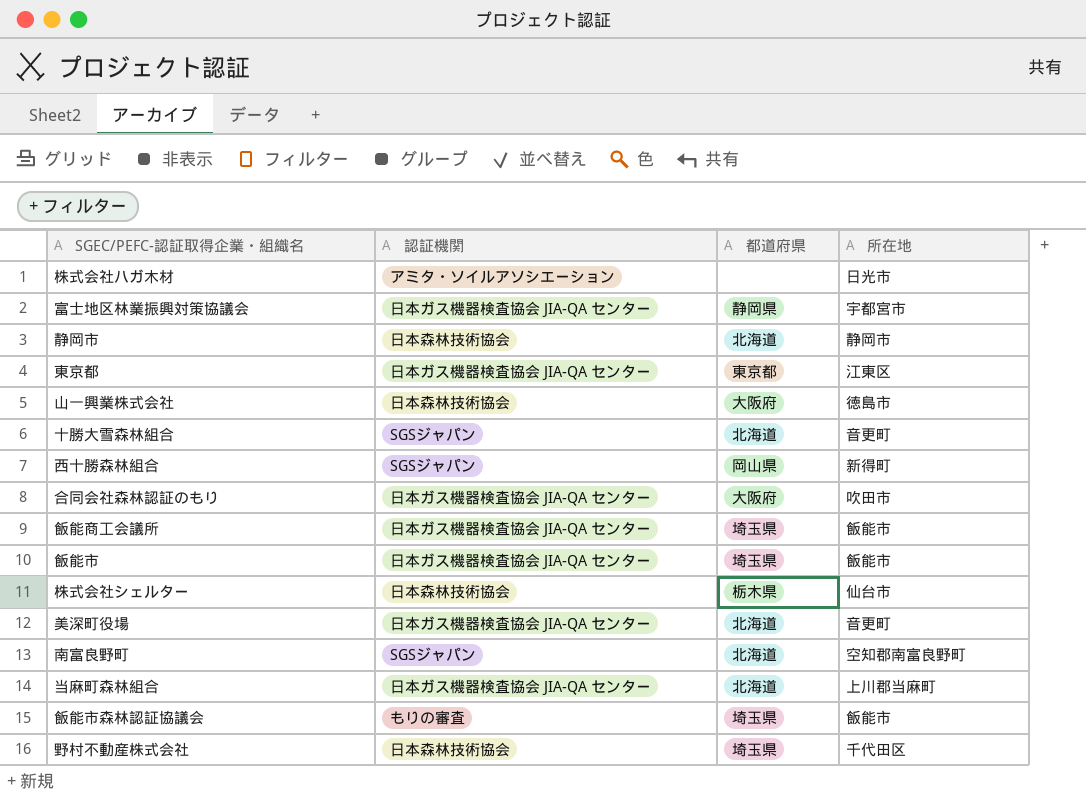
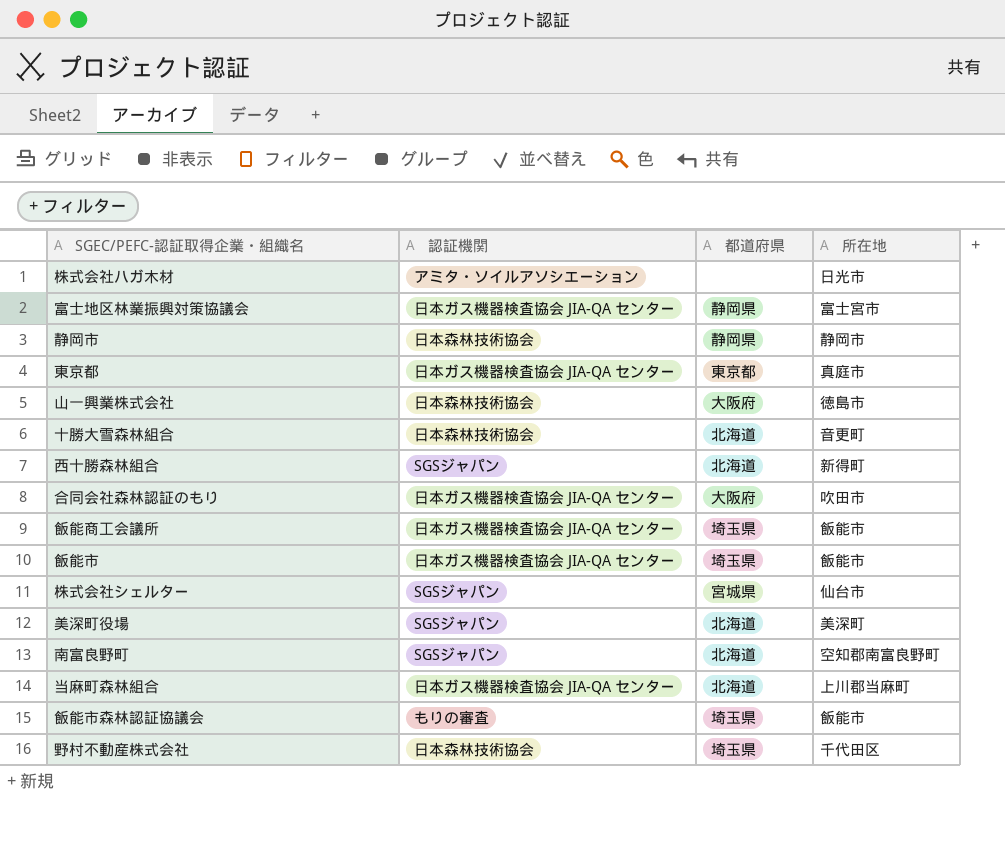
富士地区林業振興対策協議会 | 所在地: 宇都宮市 -> 富士宮市
静岡市 | 都道府県: 北海道 -> 静岡県
東京都 | 所在地: 江東区 -> 真庭市
十勝大雪森林組合 | 認証機関: SGSジャパン -> 日本森林技術協会
西十勝森林組合 | 都道府県: 岡山県 -> 北海道
株式会社シェルター | 認証機関: 日本森林技術協会 -> SGSジャパン
株式会社シェルター | 都道府県: 栃木県 -> 宮城県
美深町役場 | 認証機関: 日本ガス機器検査協会 JIA-QA センター -> SGSジャパン
美深町役場 | 所在地: 音更町 -> 美深町

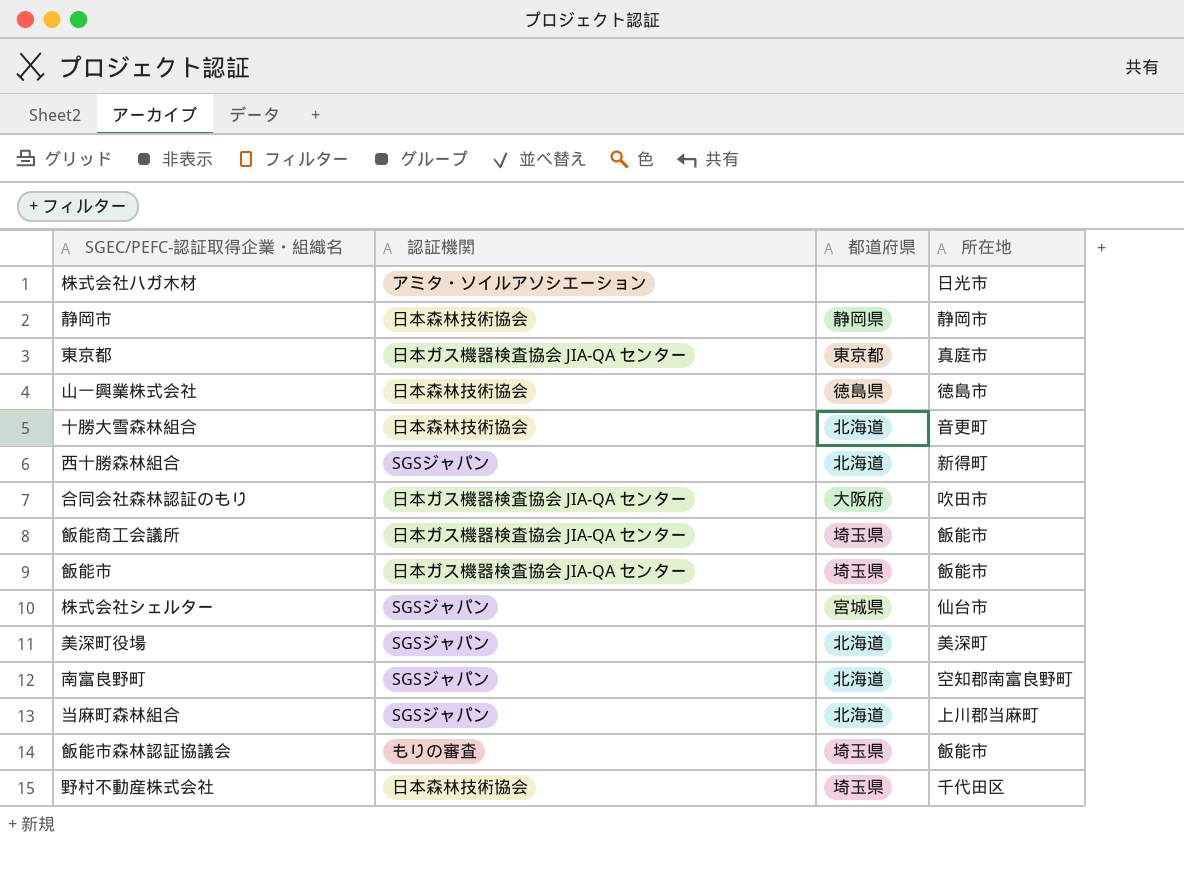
row 富士地区林業振興対策協議会: 日本ガス機器検査協会 JIA-QA センター | 静岡県 | 富士宮市 -> none
山一興業株式会社 | 都道府県: 大阪府 -> 徳島県
当麻町森林組合 | 認証機関: 日本ガス機器検査協会 JIA-QA センター -> SGSジャパン

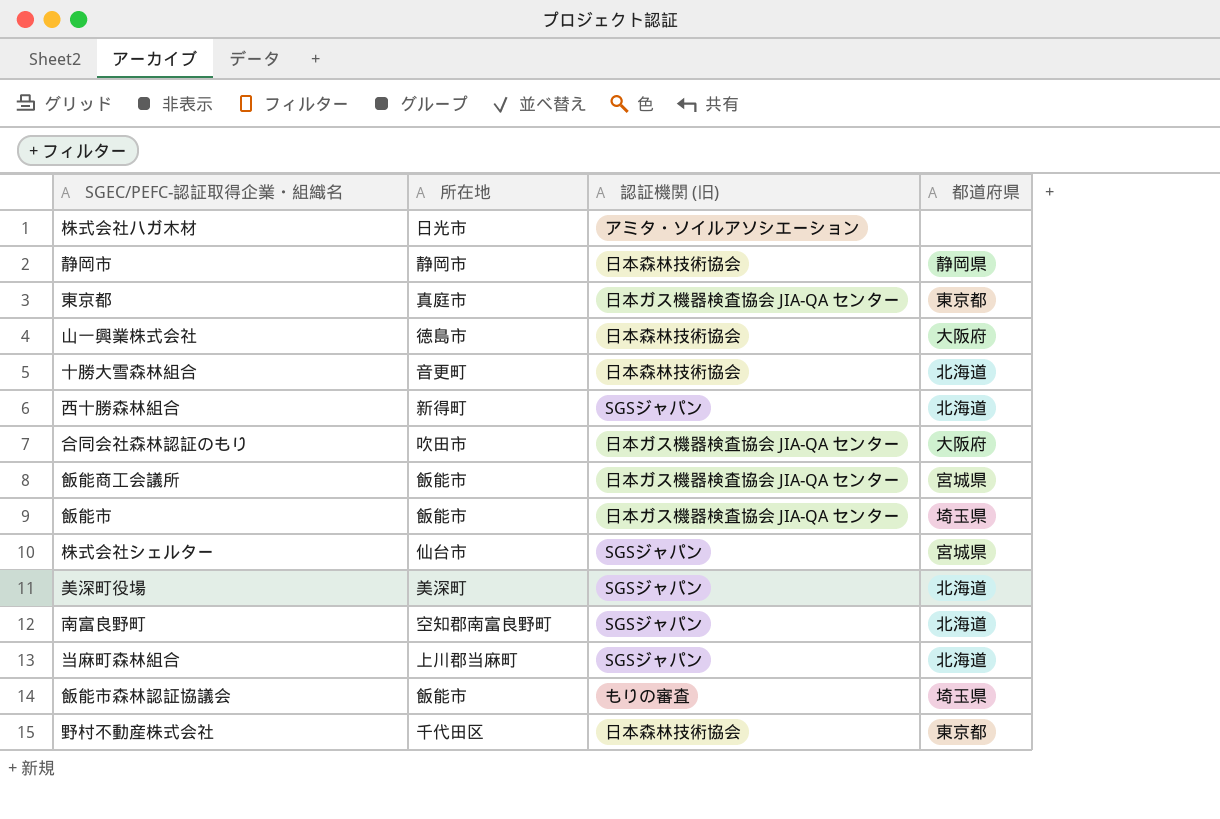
column 所在地 | position: 4 -> 2
column name: 認証機関 -> 認証機関 (旧)
山一興業株式会社 | 都道府県: 徳島県 -> 大阪府
飯能商工会議所 | 都道府県: 埼玉県 -> 宮城県
野村不動産株式会社 | 都道府県: 埼玉県 -> 東京都

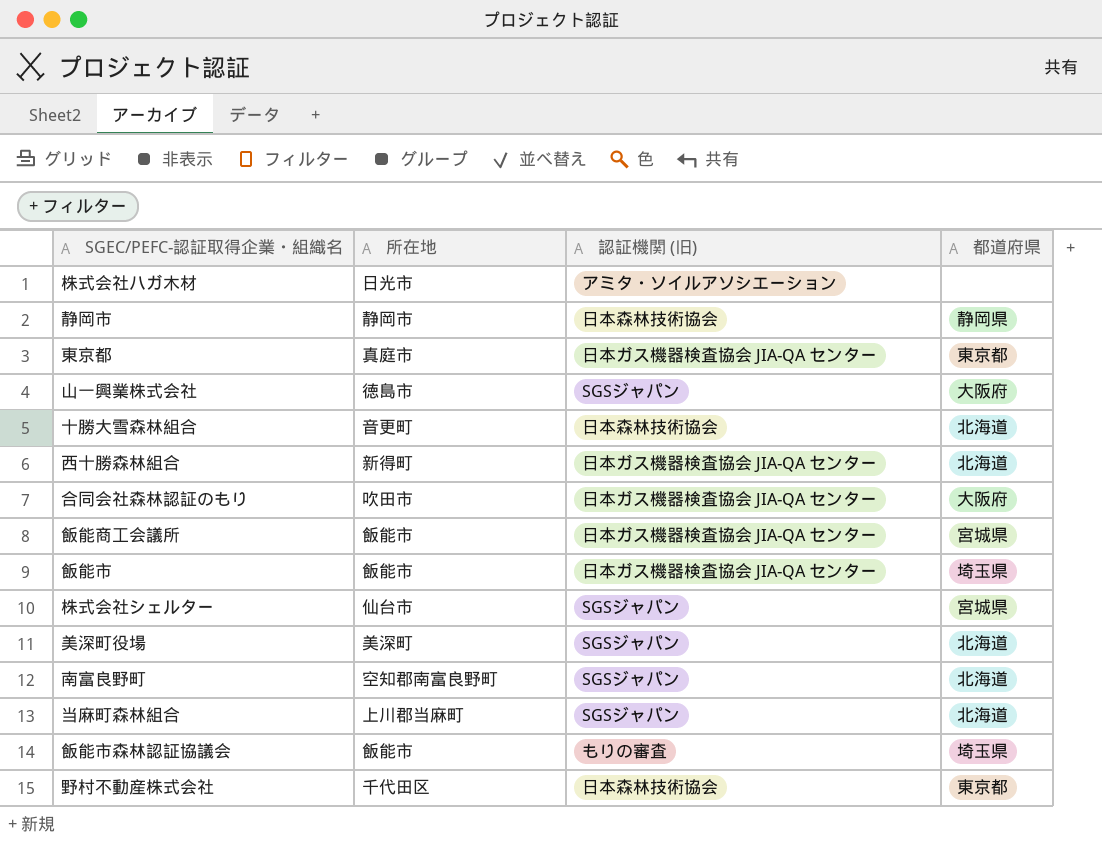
山一興業株式会社 | 認証機関 (旧): 日本森林技術協会 -> SGSジャパン
西十勝森林組合 | 認証機関 (旧): SGSジャパン -> 日本ガス機器検査協会 JIA-QA センター

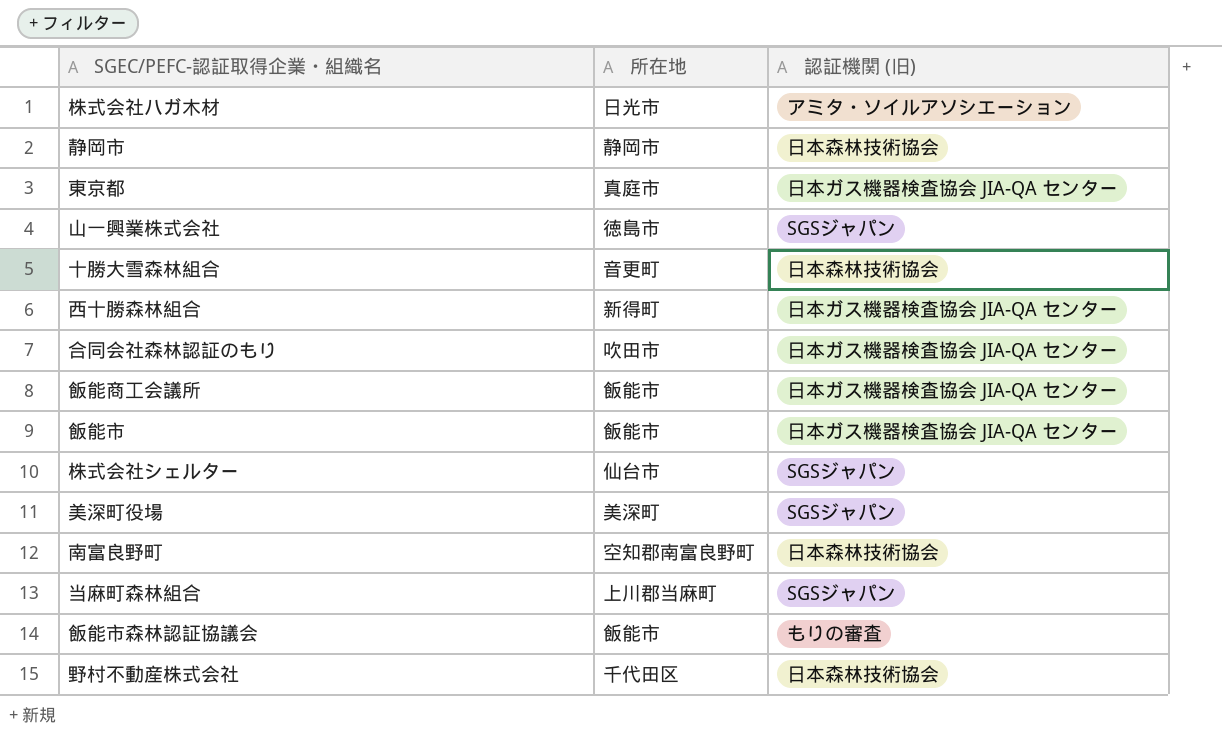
column 都道府県 | position: 4 -> none
南富良野町 | 認証機関 (旧): SGSジャパン -> 日本森林技術協会

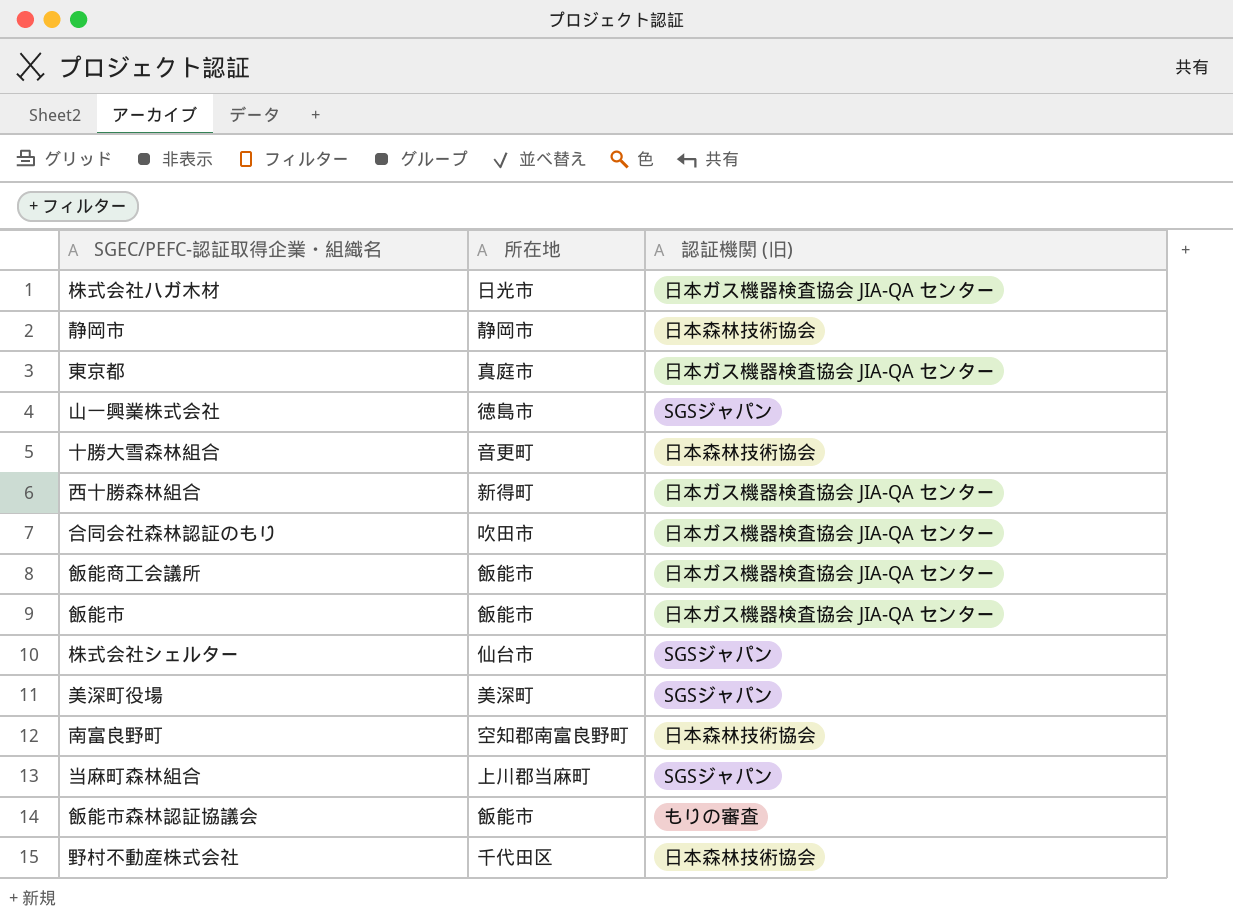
株式会社ハガ木材 | 認証機関 (旧): アミタ・ソイルアソシエーション -> 日本ガス機器検査協会 JIA-QA センター

